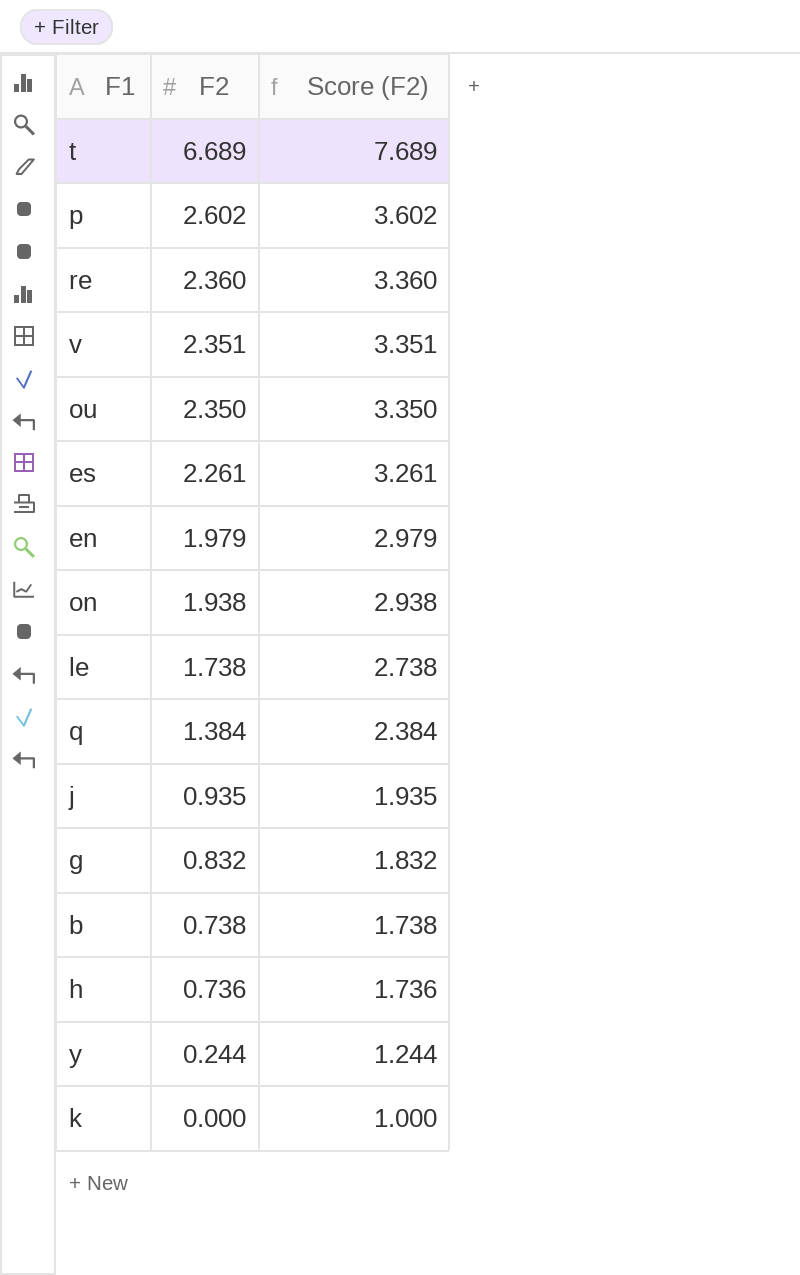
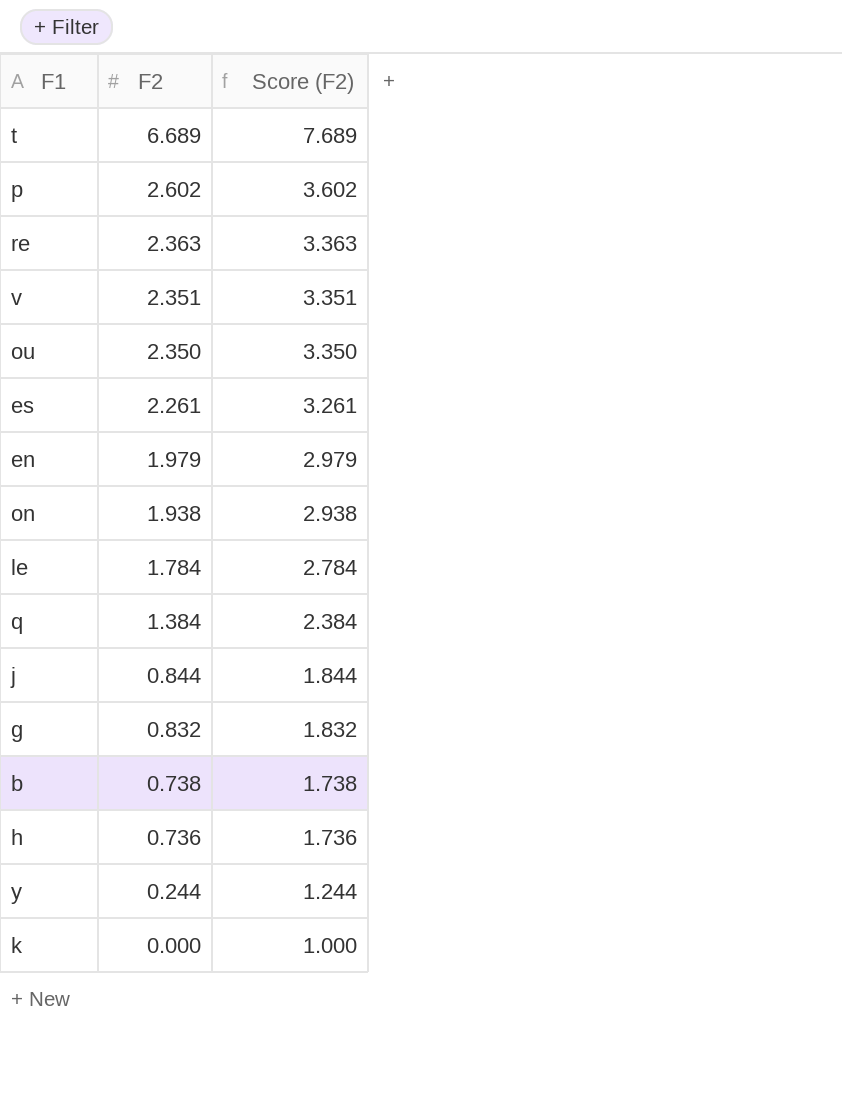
re | F2: 2.360 -> 2.363
re | Score (F2): 3.360 -> 3.363
le | F2: 1.738 -> 1.784
le | Score (F2): 2.738 -> 2.784
j | F2: 0.935 -> 0.844
j | Score (F2): 1.935 -> 1.844

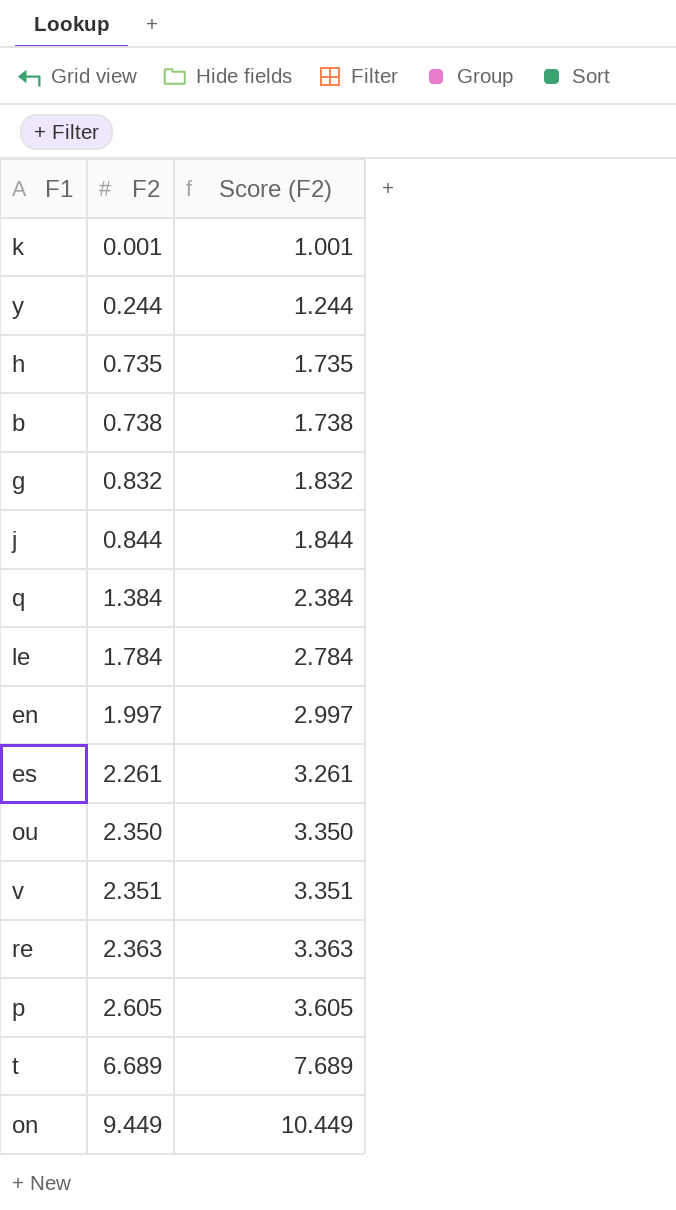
row order: F2 descending -> F2 ascending
k | F2: 0.000 -> 0.001
k | Score (F2): 1.000 -> 1.001
h | F2: 0.736 -> 0.735
h | Score (F2): 1.736 -> 1.735
en | F2: 1.979 -> 1.997
en | Score (F2): 2.979 -> 2.997
p | F2: 2.602 -> 2.605
p | Score (F2): 3.602 -> 3.605
on | F2: 1.938 -> 9.449
on | Score (F2): 2.938 -> 10.449

